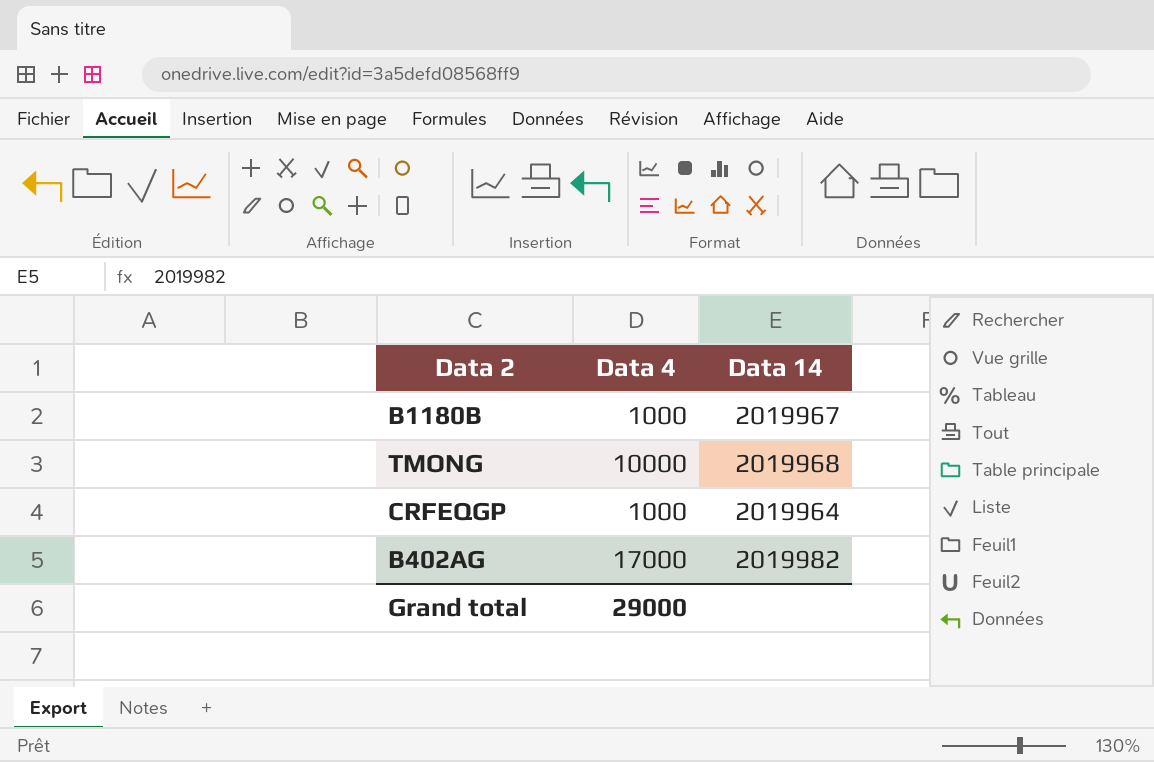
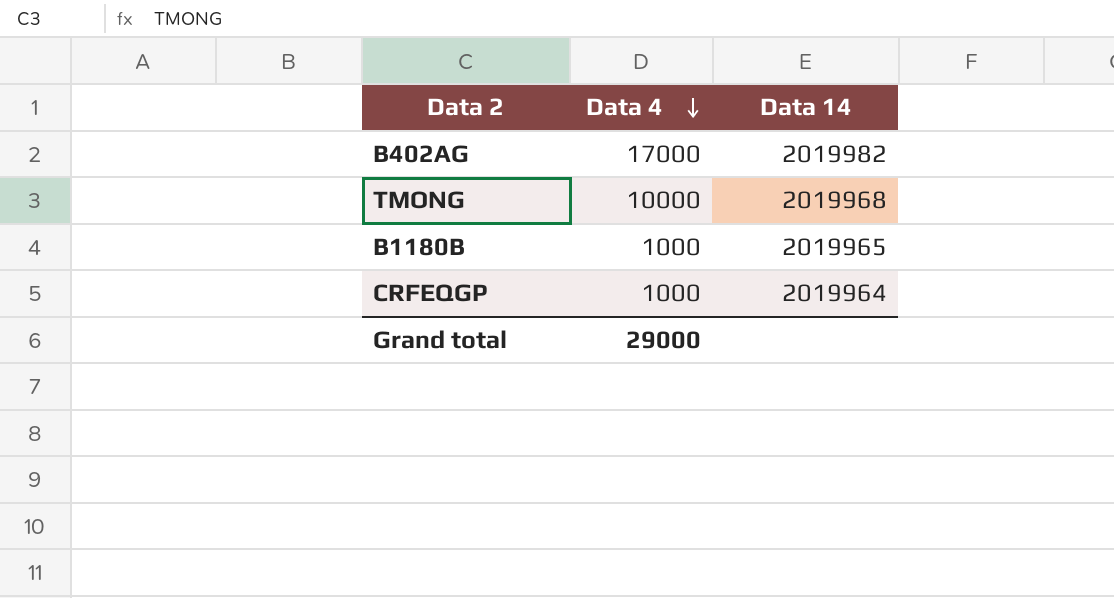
row order: none -> Data 4 descending
B1180B | Data 14: 2019967 -> 2019965

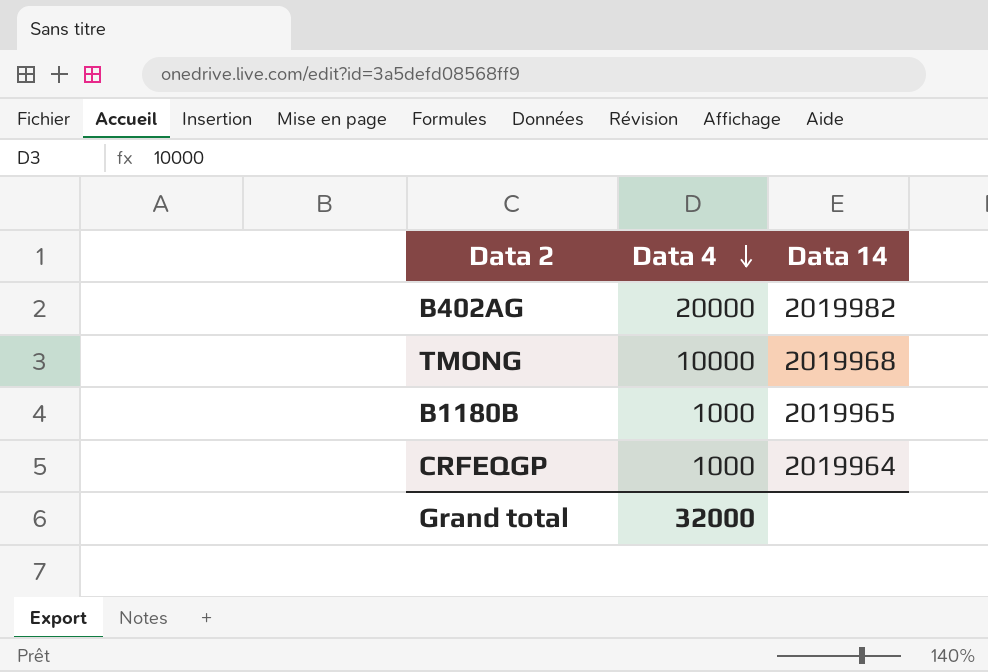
B402AG | Data 4: 17000 -> 20000
Grand total | Data 4: 29000 -> 32000

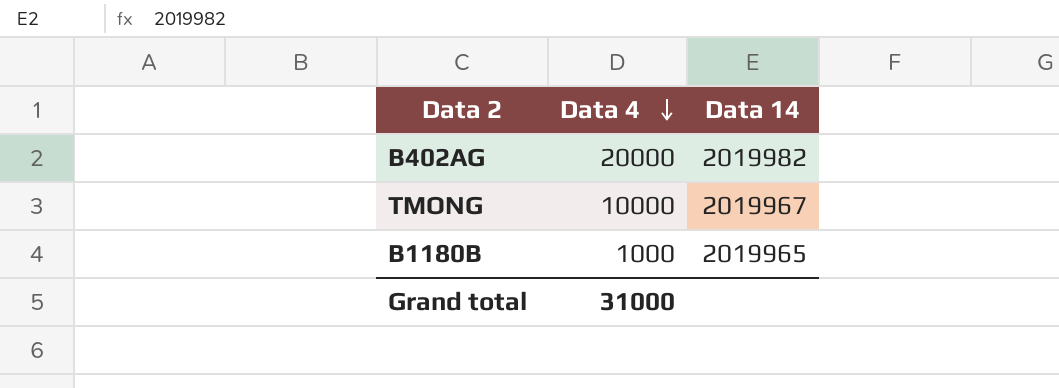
row CRFEQGP: 1000 | 2019964 -> none
TMONG | Data 14: 2019968 -> 2019967
Grand total | Data 4: 32000 -> 31000

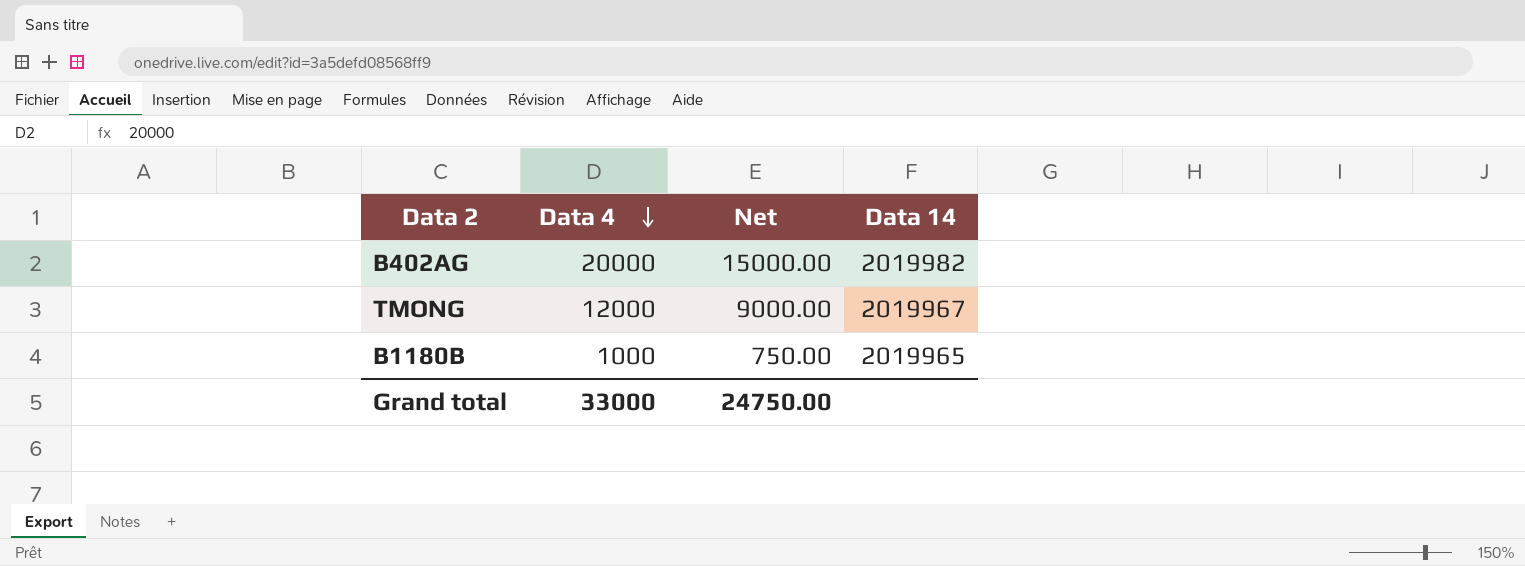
column Net | formula: none -> [Data 4] * 0.75
TMONG | Data 4: 10000 -> 12000
Grand total | Data 4: 31000 -> 33000

